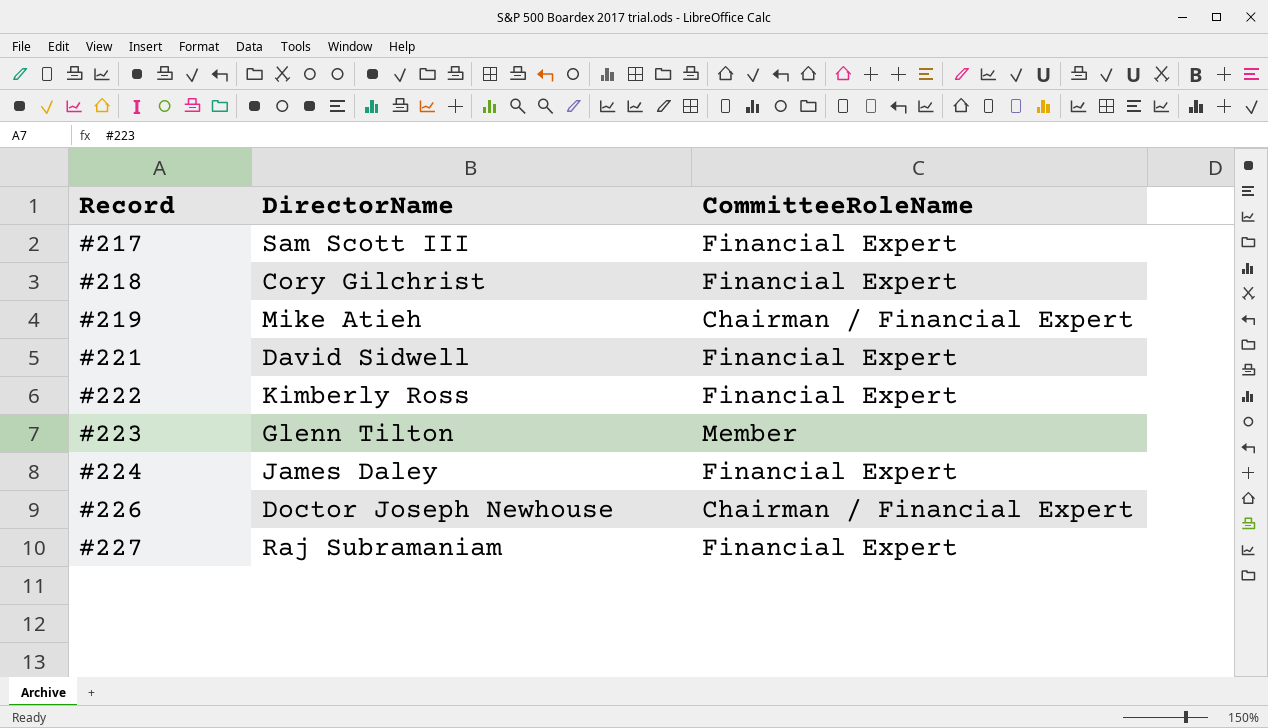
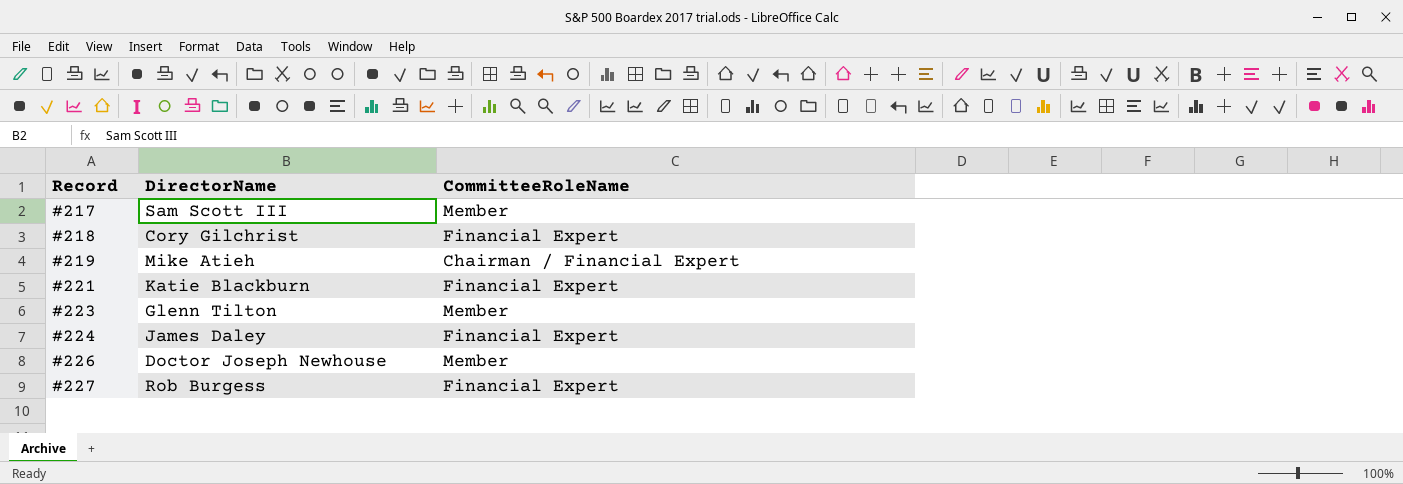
row #222: Kimberly Ross | Financial Expert -> none
#217 | CommitteeRoleName: Financial Expert -> Member
#221 | DirectorName: David Sidwell -> Katie Blackburn
#226 | CommitteeRoleName: Chairman / Financial Expert -> Member
#227 | DirectorName: Raj Subramaniam -> Rob Burgess

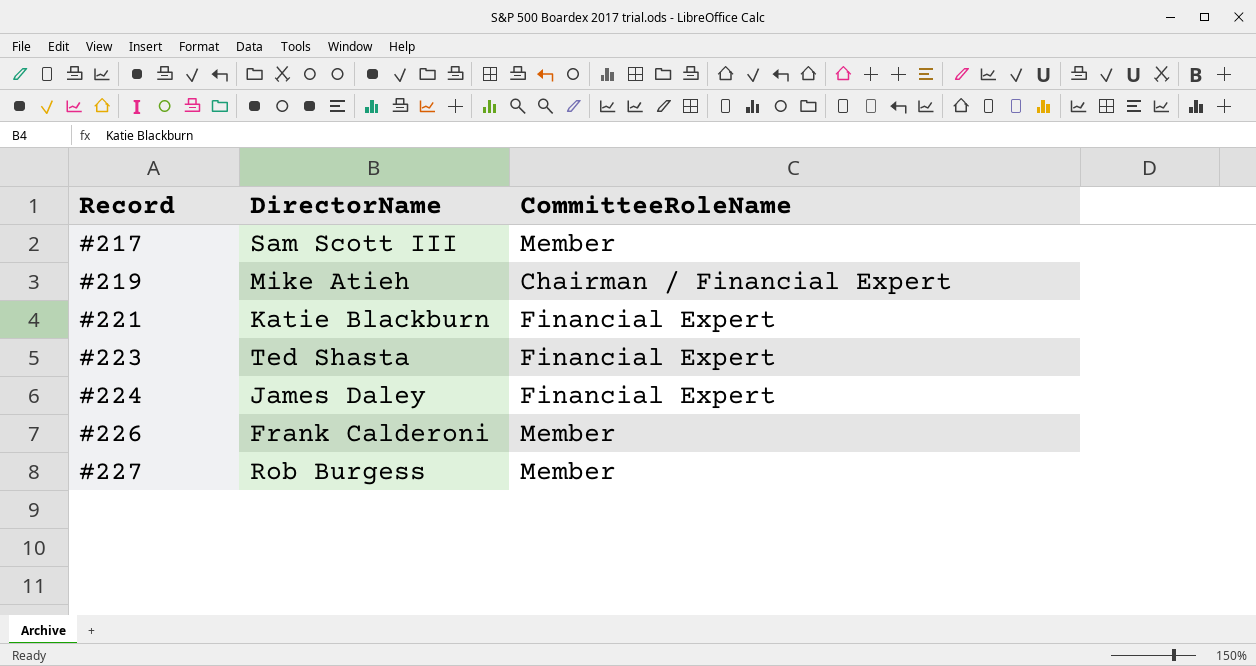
row #218: Cory Gilchrist | Financial Expert -> none
#223 | DirectorName: Glenn Tilton -> Ted Shasta
#223 | CommitteeRoleName: Member -> Financial Expert
#226 | DirectorName: Doctor Joseph Newhouse -> Frank Calderoni
#227 | CommitteeRoleName: Financial Expert -> Member

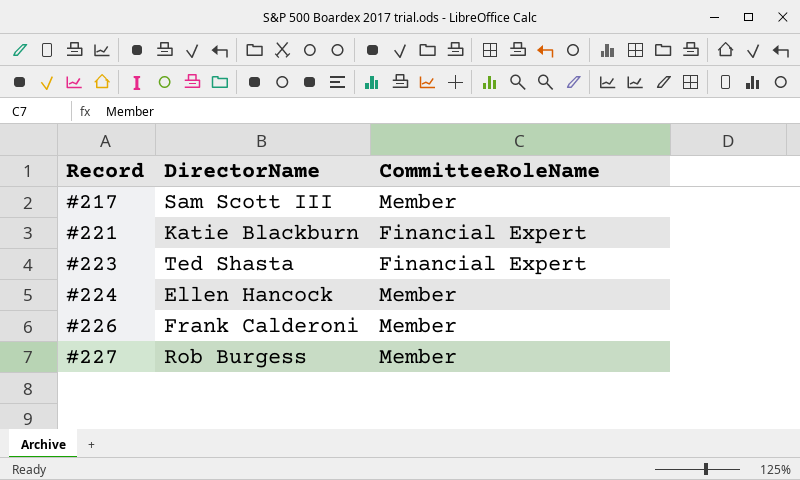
row #219: Mike Atieh | Chairman / Financial Expert -> none
#224 | DirectorName: James Daley -> Ellen Hancock
#224 | CommitteeRoleName: Financial Expert -> Member

